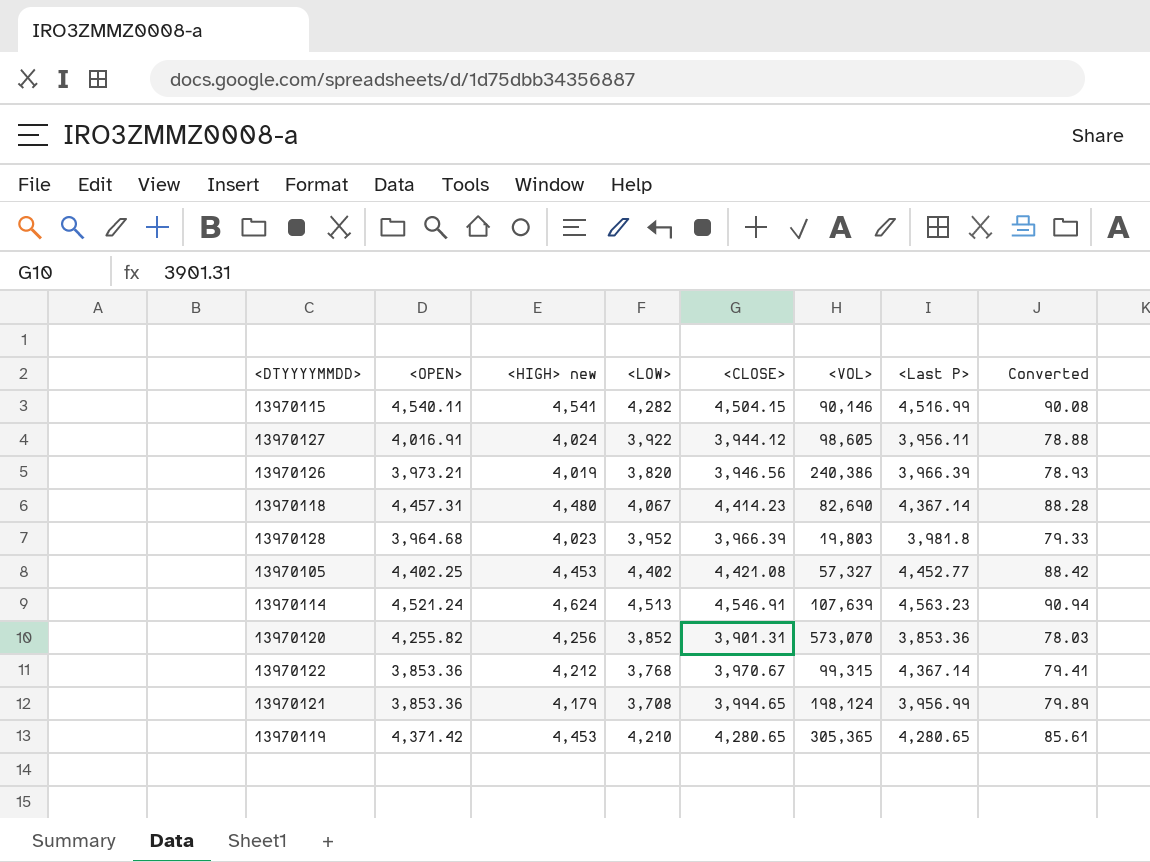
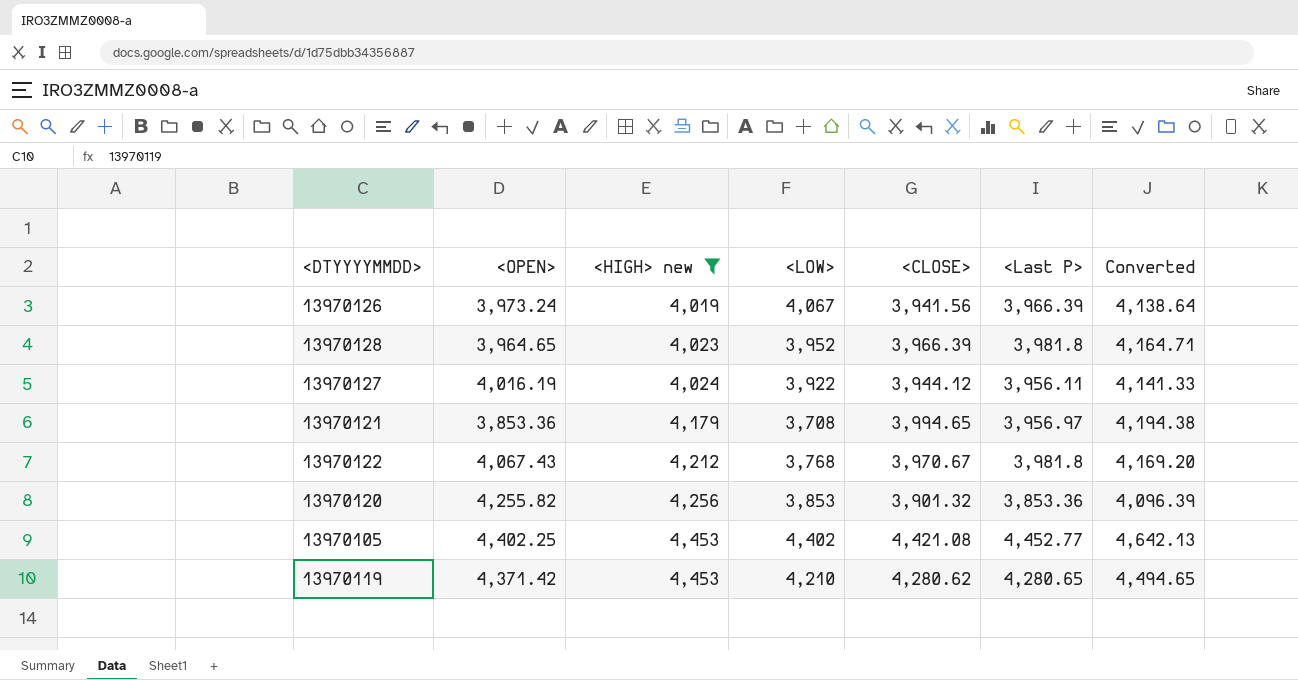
filter: none -> <HIGH> new <= 4,453
row order: none -> <HIGH> new ascending
column <VOL> | position: 6 -> none
column Converted | formula: [<CLOSE>] * 0.02 -> [<CLOSE>] * 1.05
13970126 | <OPEN>: 3,973.21 -> 3,973.24
13970126 | <LOW>: 3,820 -> 4,067
13970126 | <CLOSE>: 3,946.56 -> 3,941.56
13970128 | <OPEN>: 3,964.68 -> 3,964.65
13970127 | <OPEN>: 4,016.91 -> 4,016.19
13970121 | <Last P>: 3,956.99 -> 3,956.97
13970122 | <OPEN>: 3,853.36 -> 4,067.43
13970122 | <Last P>: 4,367.14 -> 3,981.8
13970120 | <LOW>: 3,852 -> 3,853
13970120 | <CLOSE>: 3,901.31 -> 3,901.32
13970119 | <CLOSE>: 4,280.65 -> 4,280.62

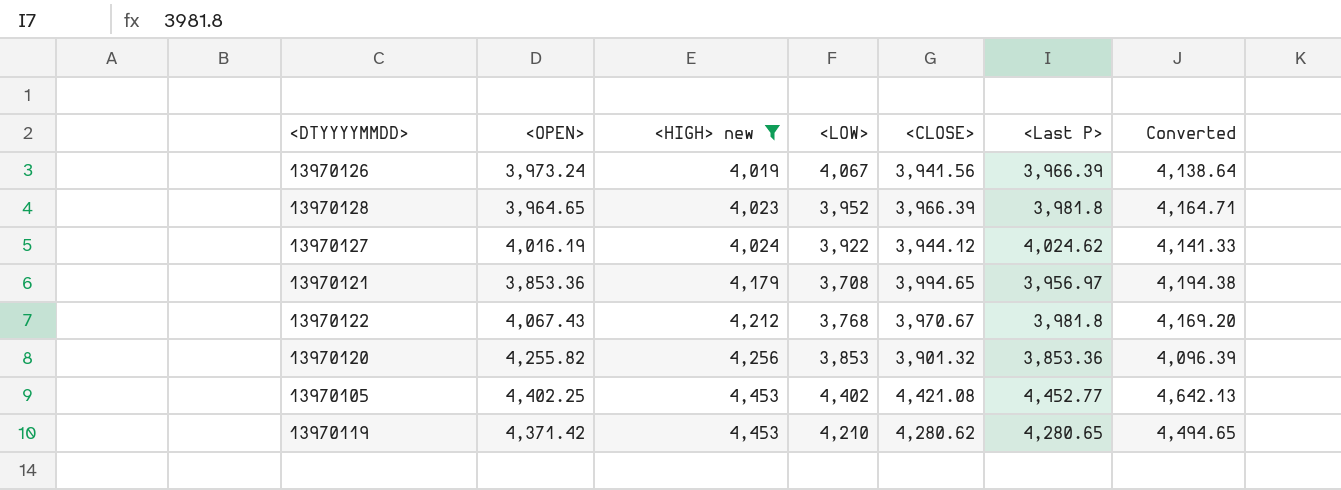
13970127 | <Last P>: 3,956.11 -> 4,024.62

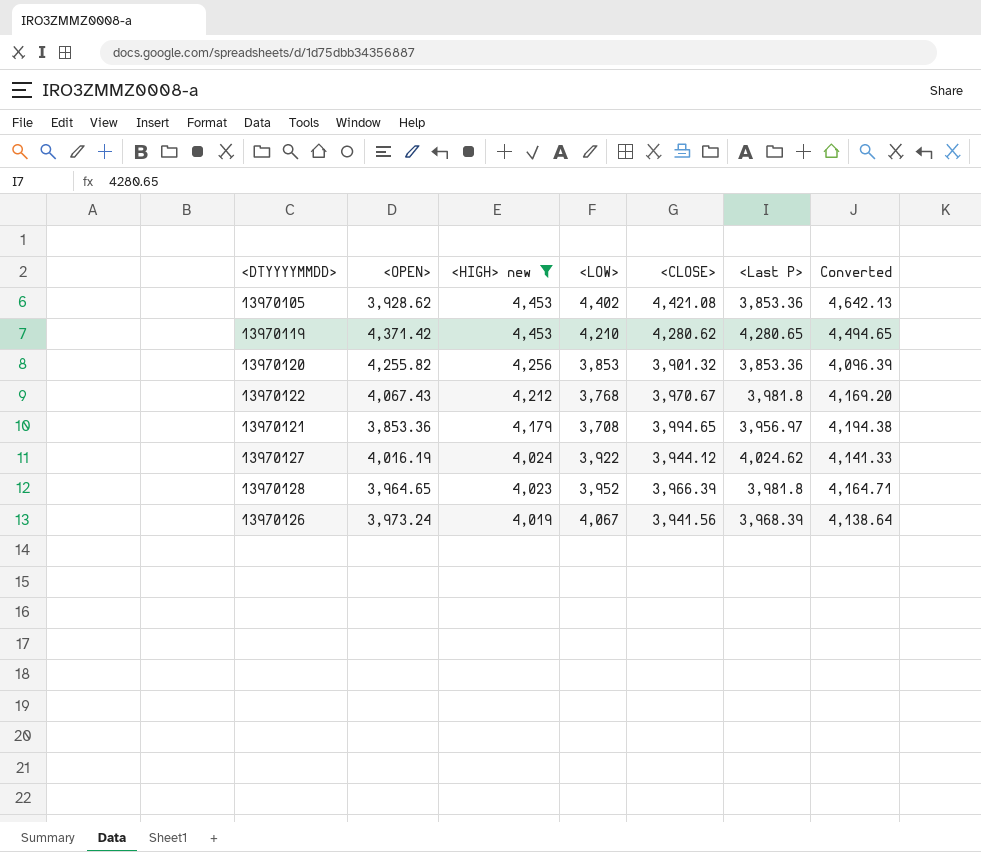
row order: <HIGH> new ascending -> <HIGH> new descending
13970105 | <OPEN>: 4,402.25 -> 3,928.62
13970105 | <Last P>: 4,452.77 -> 3,853.36
13970126 | <Last P>: 3,966.39 -> 3,968.39

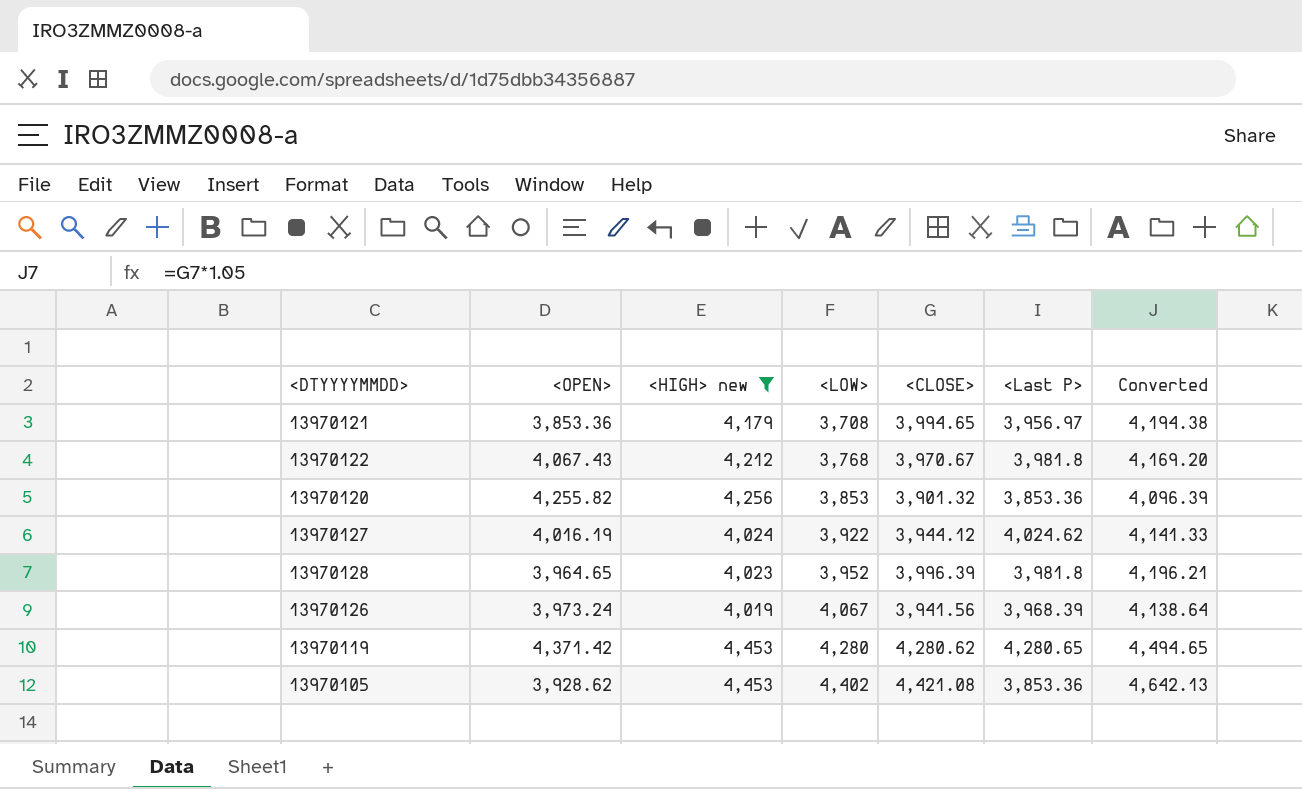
row order: <HIGH> new descending -> <LOW> ascending
13970128 | <CLOSE>: 3,966.39 -> 3,996.39
13970128 | Converted: 4,164.71 -> 4,196.21
13970119 | <LOW>: 4,210 -> 4,280

